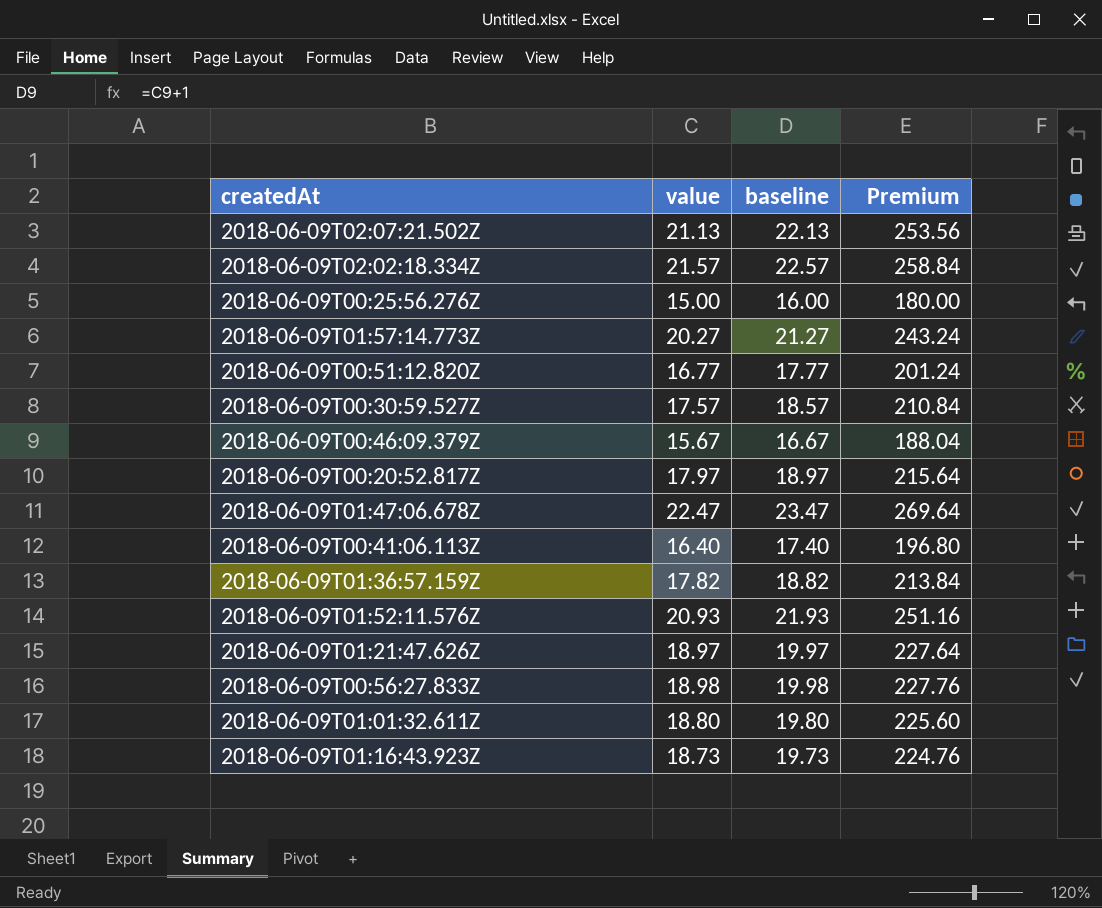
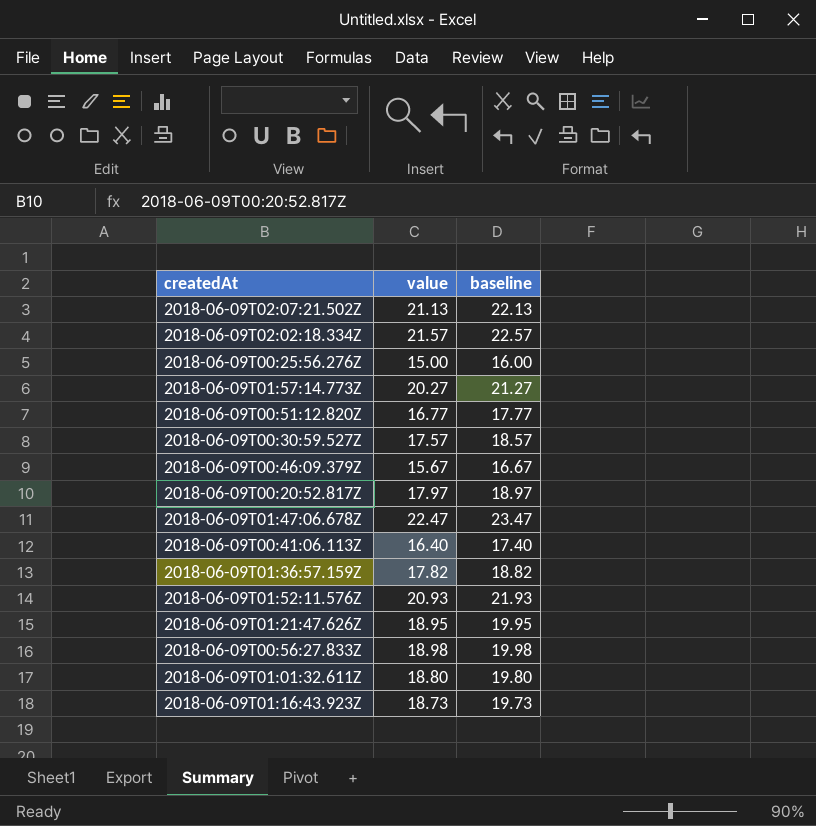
column Premium | formula: [value] * 12 -> none
2018-06-09T01:21:47.626Z | value: 18.97 -> 18.95
2018-06-09T01:21:47.626Z | baseline: 19.97 -> 19.95

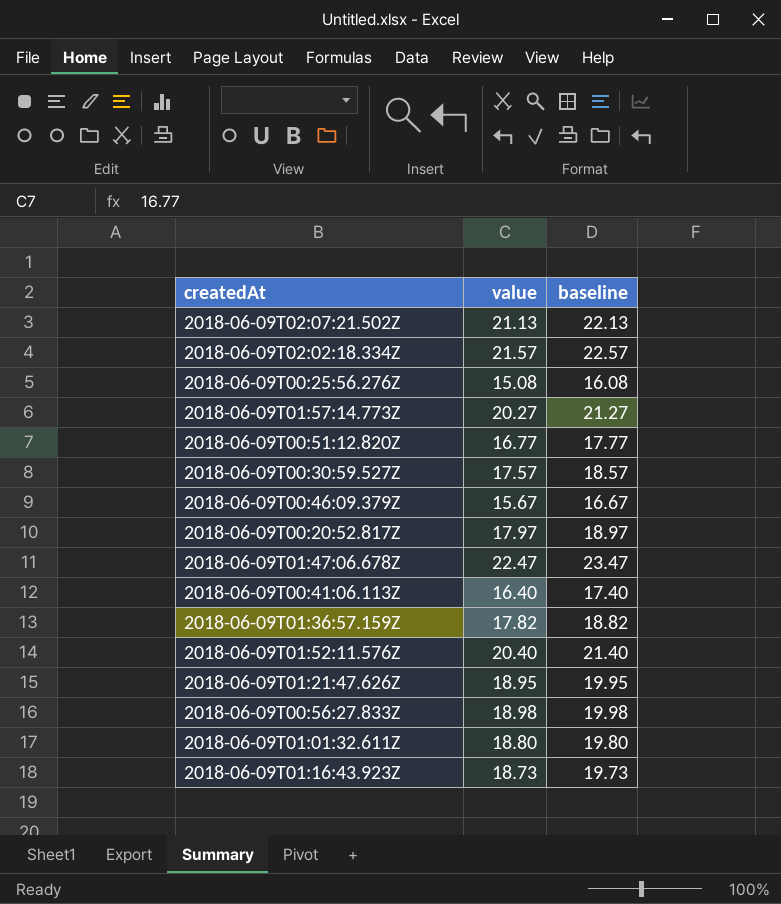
2018-06-09T00:25:56.276Z | value: 15.00 -> 15.08
2018-06-09T00:25:56.276Z | baseline: 16.00 -> 16.08
2018-06-09T01:52:11.576Z | value: 20.93 -> 20.40
2018-06-09T01:52:11.576Z | baseline: 21.93 -> 21.40

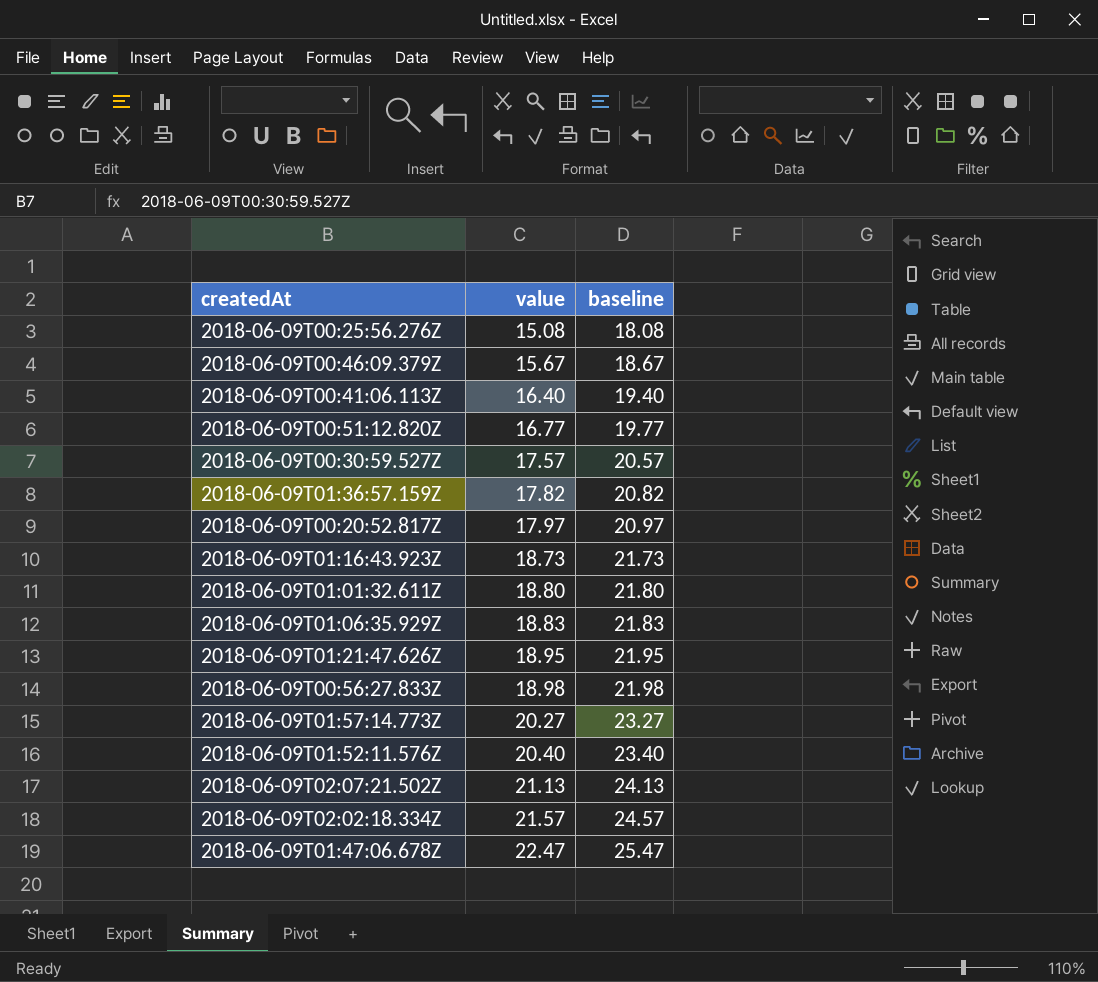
row order: none -> value ascending
column baseline | formula: [value] + 1 -> [value] + 3
row 2018-06-09T01:06:35.929Z: none -> 18.83 | 21.83

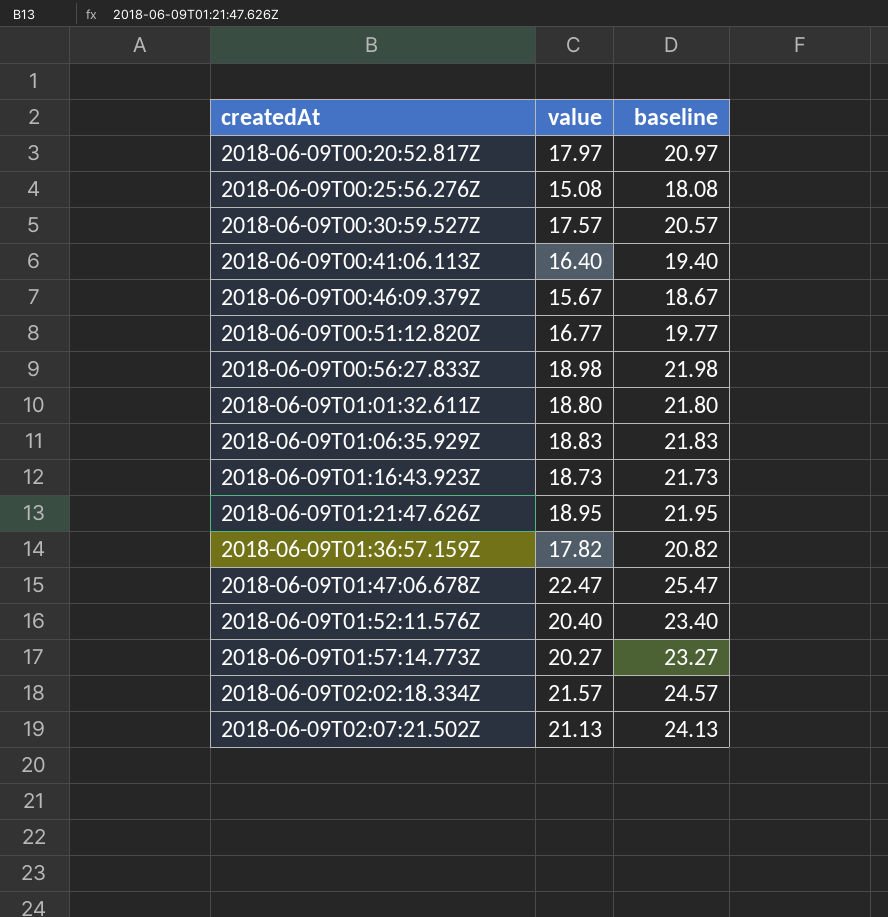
row order: value ascending -> createdAt ascending

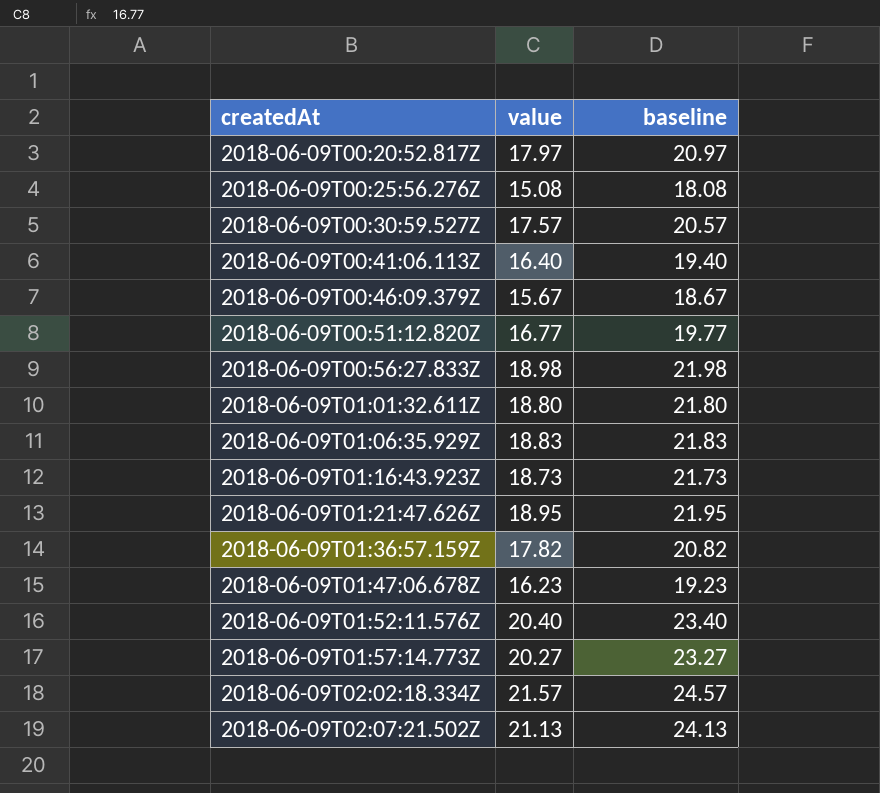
2018-06-09T01:47:06.678Z | value: 22.47 -> 16.23
2018-06-09T01:47:06.678Z | baseline: 25.47 -> 19.23

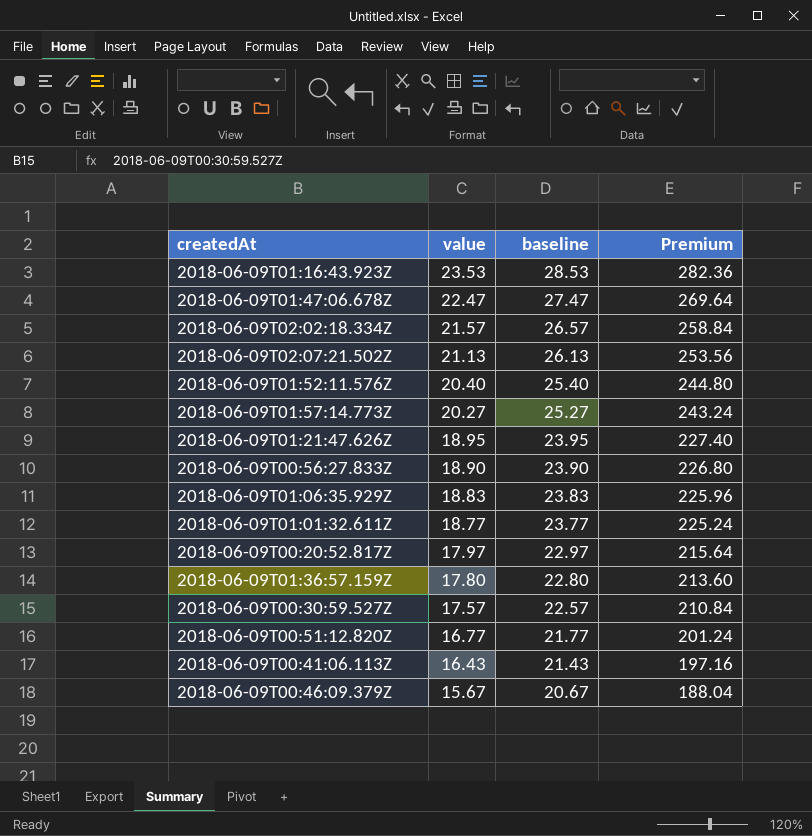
row order: createdAt ascending -> value descending
column baseline | formula: [value] + 3 -> [value] + 5
column Premium | formula: none -> [value] * 12
row 2018-06-09T00:25:56.276Z: 15.08 | 18.08 -> none
2018-06-09T01:16:43.923Z | value: 18.73 -> 23.53
2018-06-09T01:47:06.678Z | value: 16.23 -> 22.47
2018-06-09T00:56:27.833Z | value: 18.98 -> 18.90
2018-06-09T01:01:32.611Z | value: 18.80 -> 18.77
2018-06-09T01:36:57.159Z | value: 17.82 -> 17.80
2018-06-09T00:41:06.113Z | value: 16.40 -> 16.43

